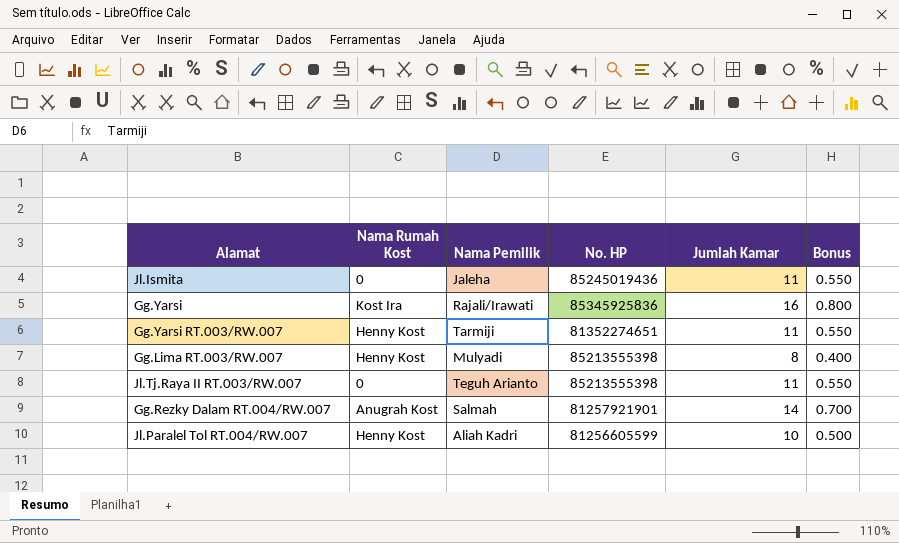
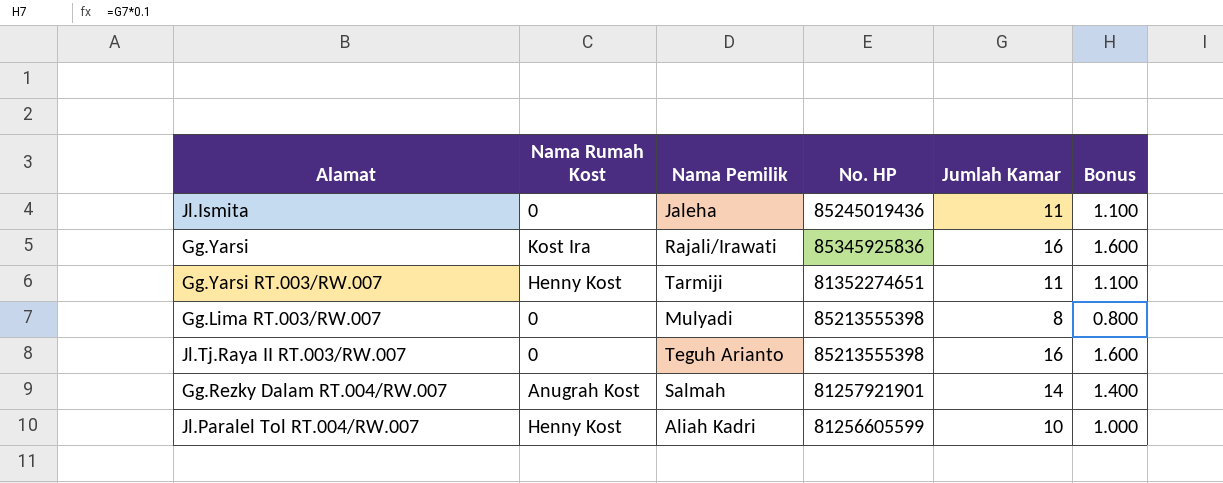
column Bonus | formula: [Jumlah Kamar] * 0.05 -> [Jumlah Kamar] * 0.1
Gg.Lima RT.003/RW.007 | Nama Rumah Kost: Henny Kost -> 0
Jl.Tj.Raya II RT.003/RW.007 | Jumlah Kamar: 11 -> 16

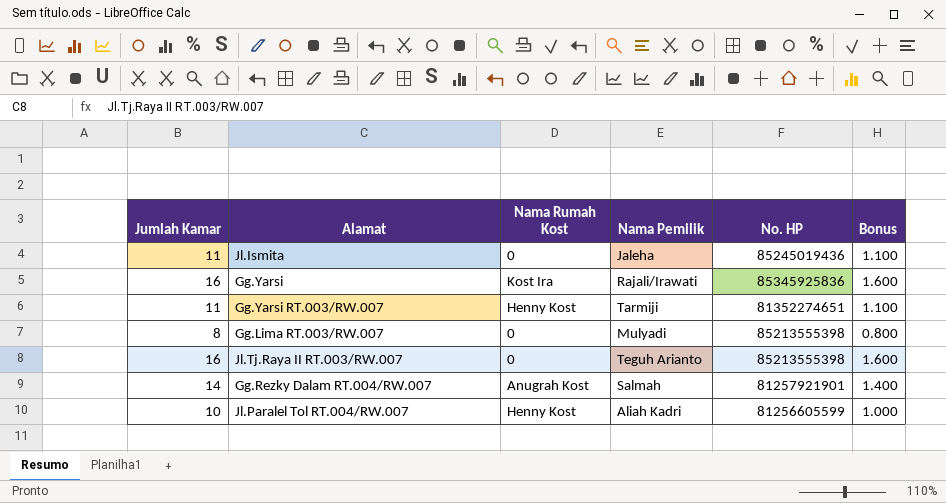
column Jumlah Kamar | position: 5 -> 1

